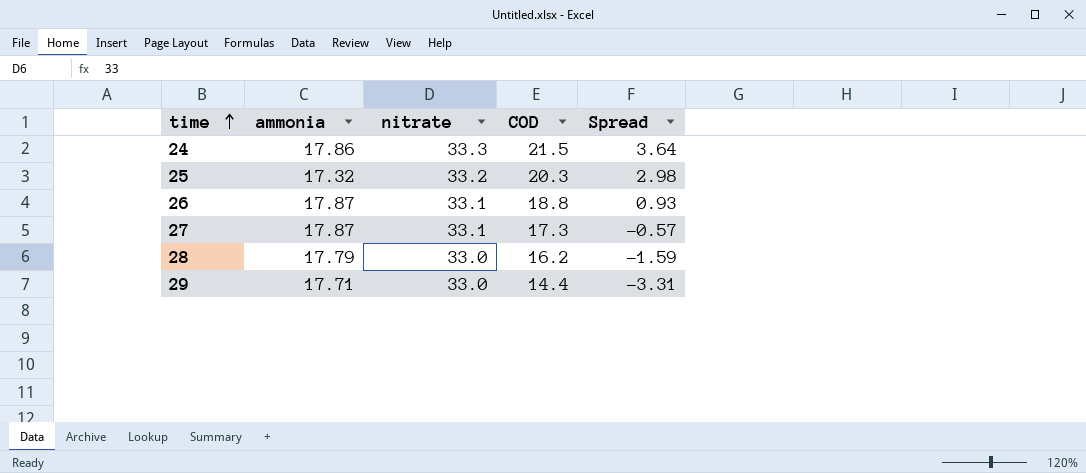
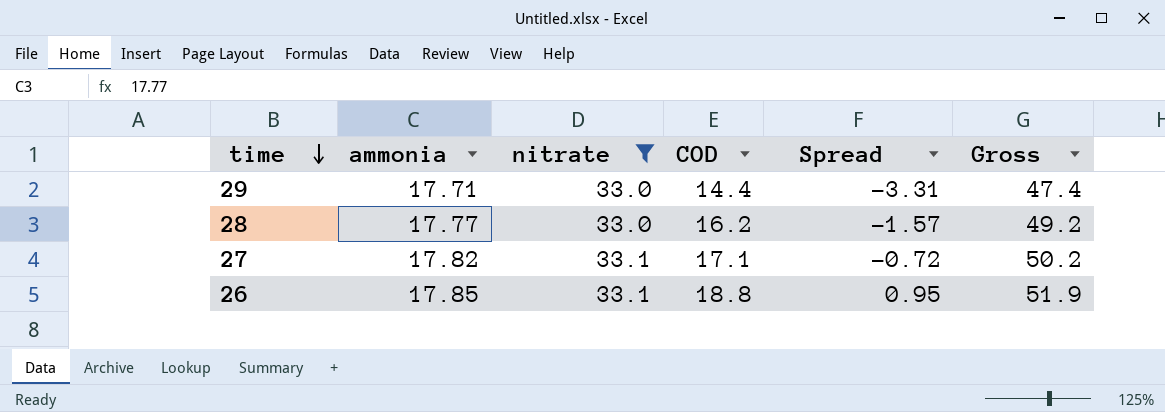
filter: none -> nitrate <= 33.1
row order: time ascending -> time descending
column Gross | formula: none -> [nitrate] + [COD]
28 | ammonia: 17.79 -> 17.77
28 | Spread: -1.59 -> -1.57
27 | ammonia: 17.87 -> 17.82
27 | COD: 17.3 -> 17.1
27 | Spread: -0.57 -> -0.72
26 | ammonia: 17.87 -> 17.85
26 | Spread: 0.93 -> 0.95

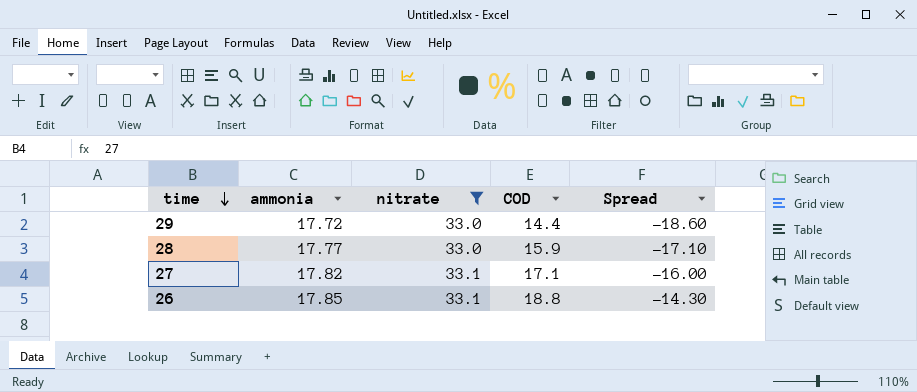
column Gross | formula: [nitrate] + [COD] -> none
column Spread | formula: [COD] - [ammonia] -> [COD] - [nitrate]
29 | ammonia: 17.71 -> 17.72
28 | COD: 16.2 -> 15.9

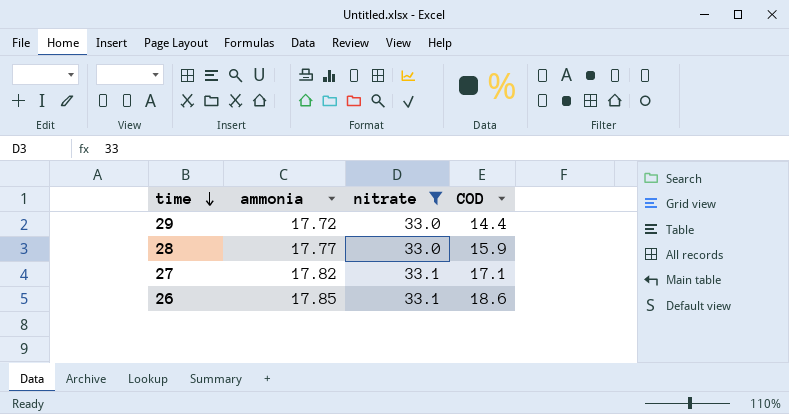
column Spread | formula: [COD] - [nitrate] -> none
26 | COD: 18.8 -> 18.6

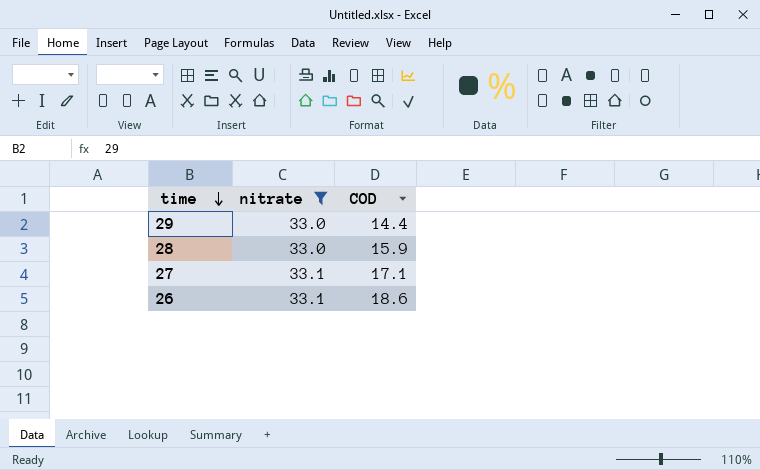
column ammonia | position: 2 -> none

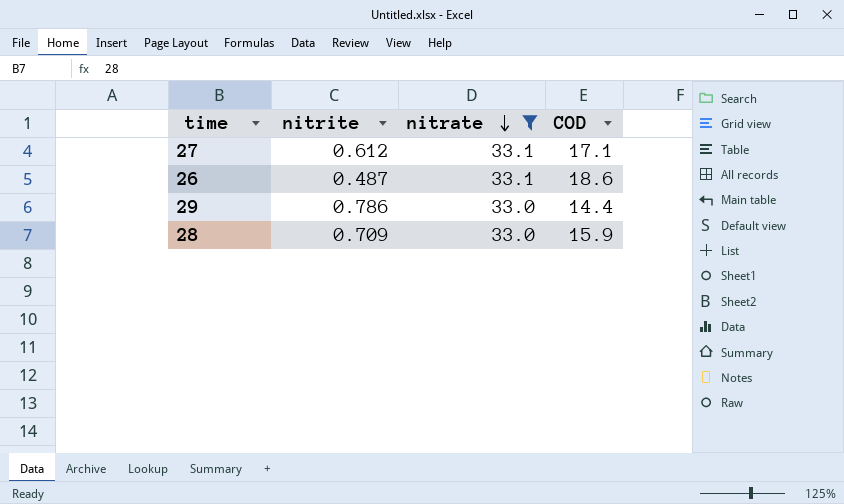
row order: time descending -> nitrate descending
column nitrite | position: none -> 2

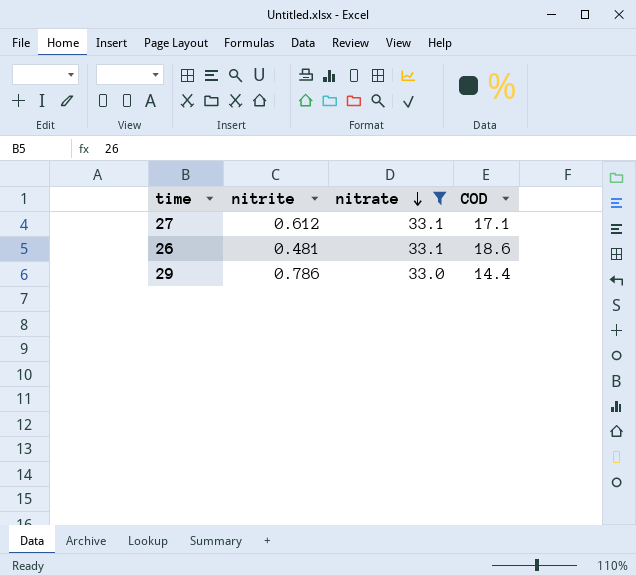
row 28: 0.709 | 33.0 | 15.9 -> none
26 | nitrite: 0.487 -> 0.481

